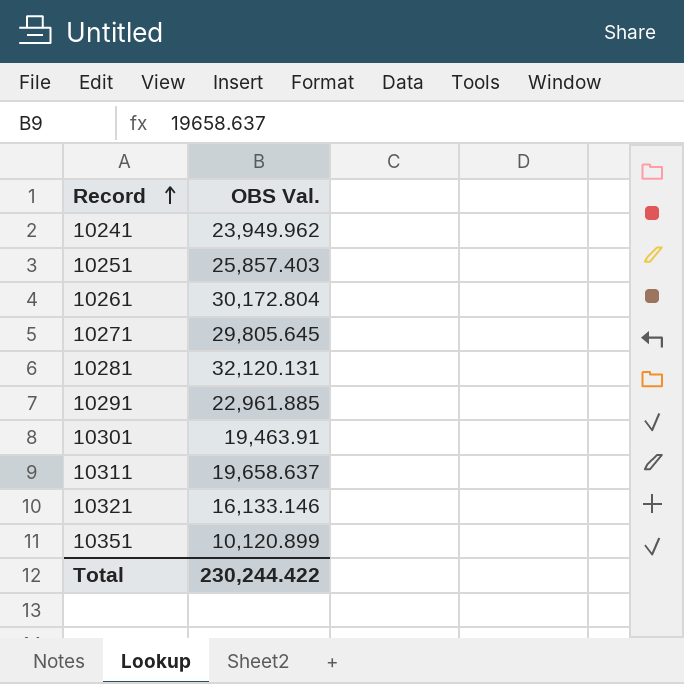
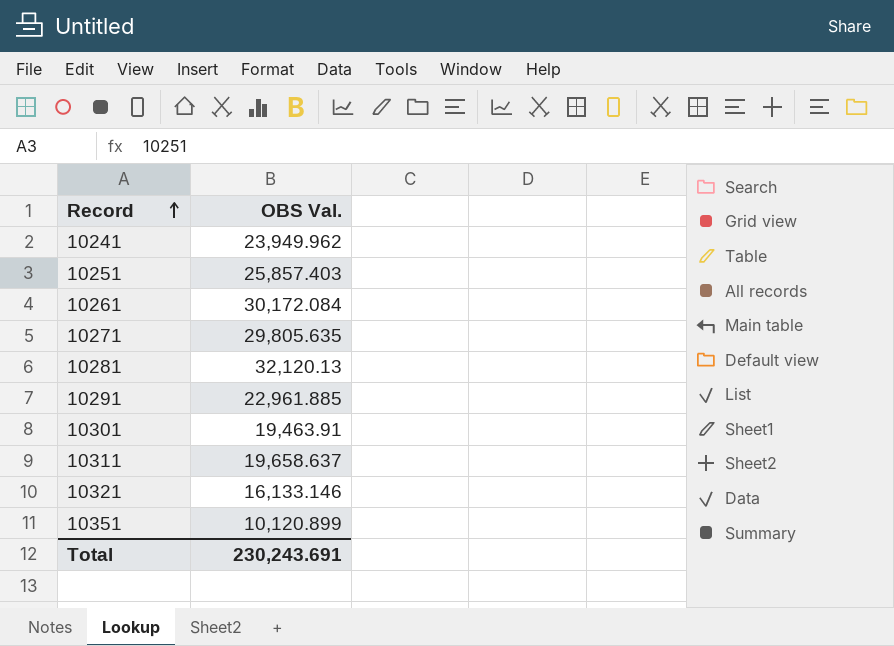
10261 | OBS Val.: 30,172.804 -> 30,172.084
10271 | OBS Val.: 29,805.645 -> 29,805.635
10281 | OBS Val.: 32,120.131 -> 32,120.13
Total | OBS Val.: 230,244.422 -> 230,243.691

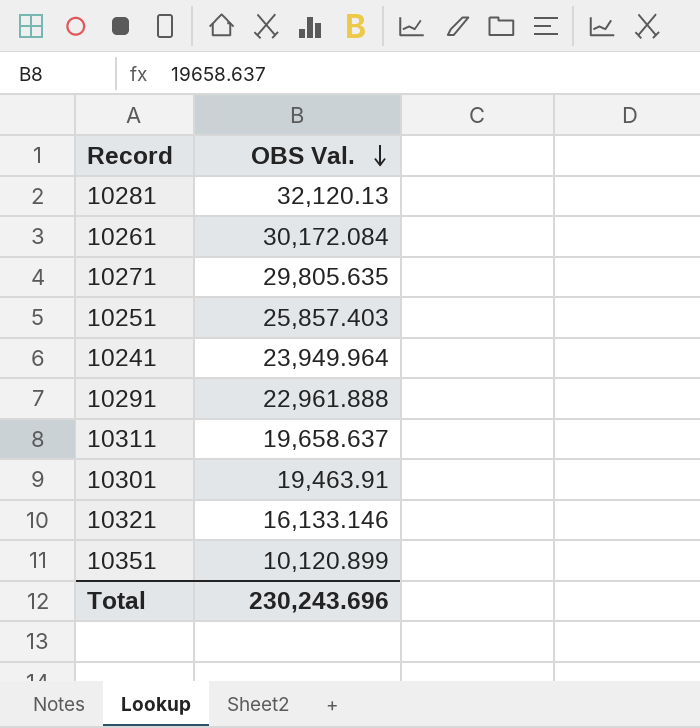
row order: Record ascending -> OBS Val. descending
10241 | OBS Val.: 23,949.962 -> 23,949.964
10291 | OBS Val.: 22,961.885 -> 22,961.888
Total | OBS Val.: 230,243.691 -> 230,243.696

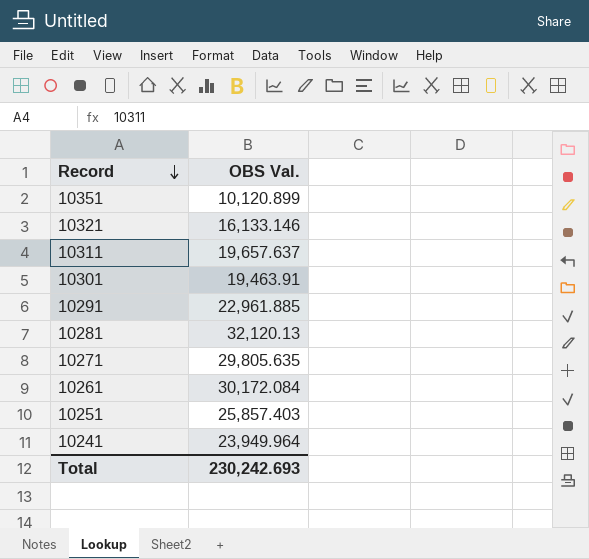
row order: OBS Val. descending -> Record descending
10311 | OBS Val.: 19,658.637 -> 19,657.637
10291 | OBS Val.: 22,961.888 -> 22,961.885
Total | OBS Val.: 230,243.696 -> 230,242.693

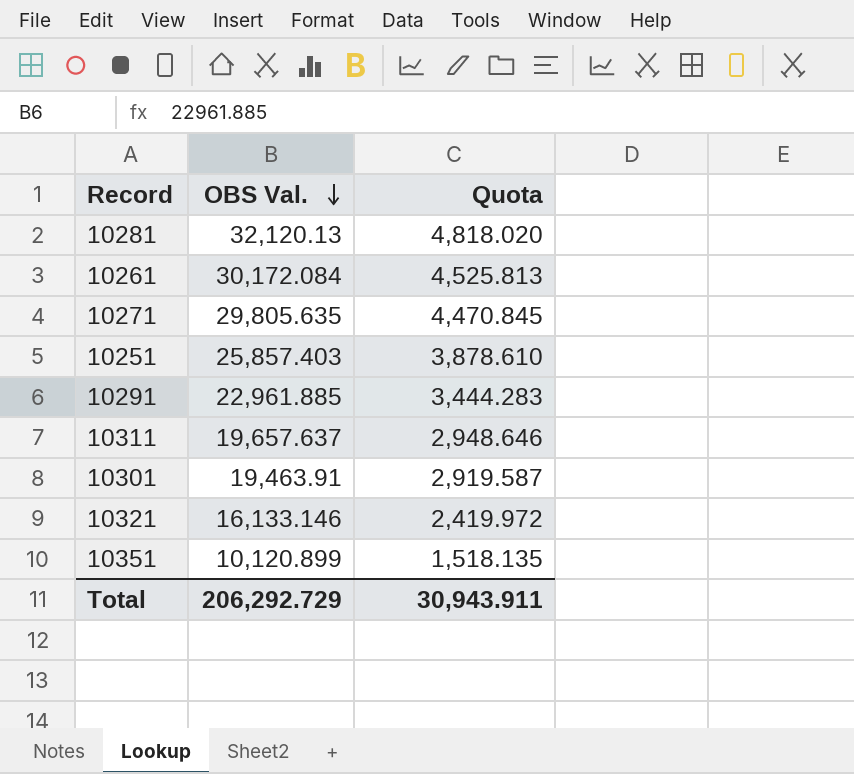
row order: Record descending -> OBS Val. descending
column Quota | formula: none -> [OBS Val.] * 0.15
row 10241: 23,949.964 -> none
Total | OBS Val.: 230,242.693 -> 206,292.729

